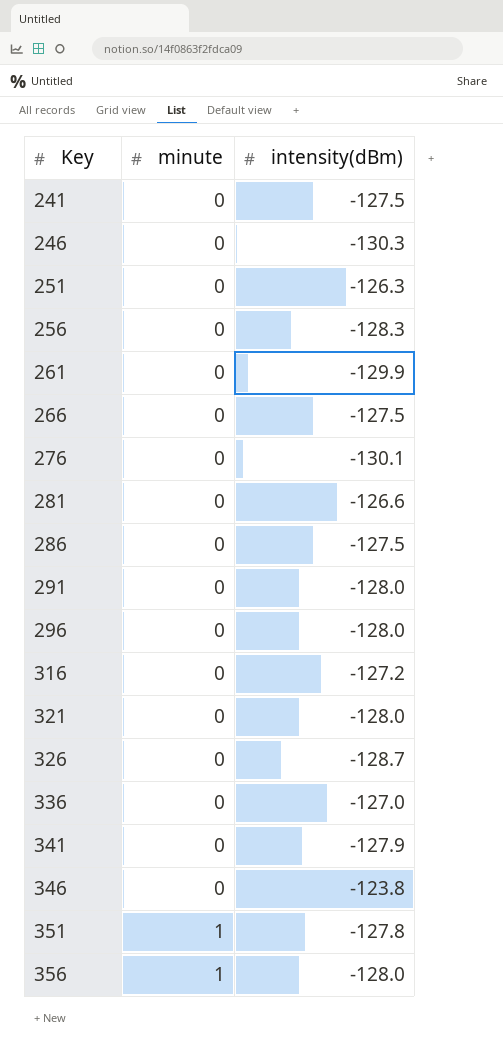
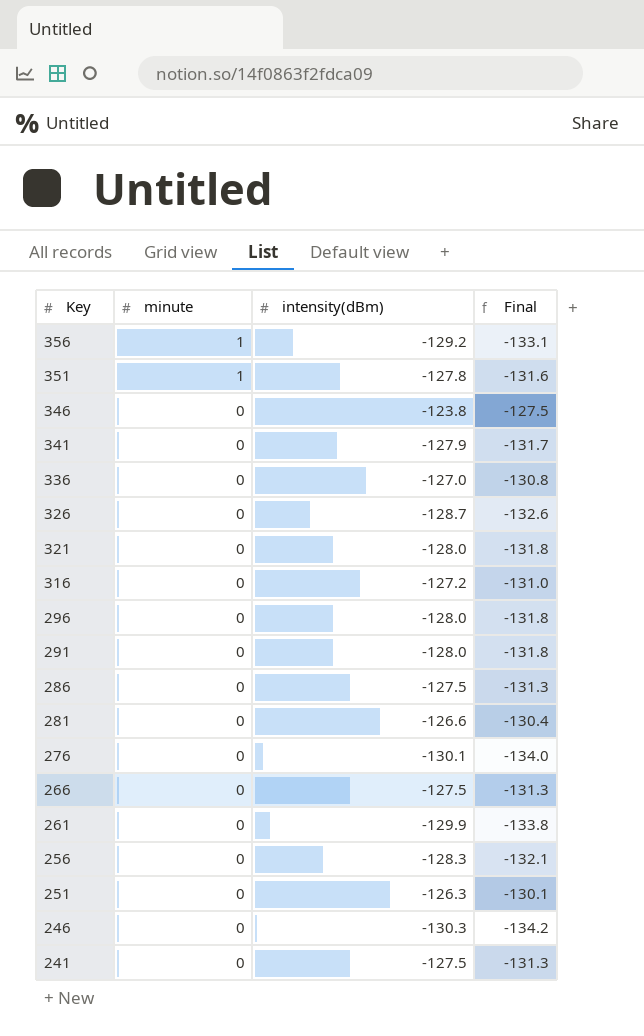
row order: Key ascending -> Key descending
column Final | formula: none -> [intensity(dBm)] * 1.03
356 | intensity(dBm): -128.0 -> -129.2

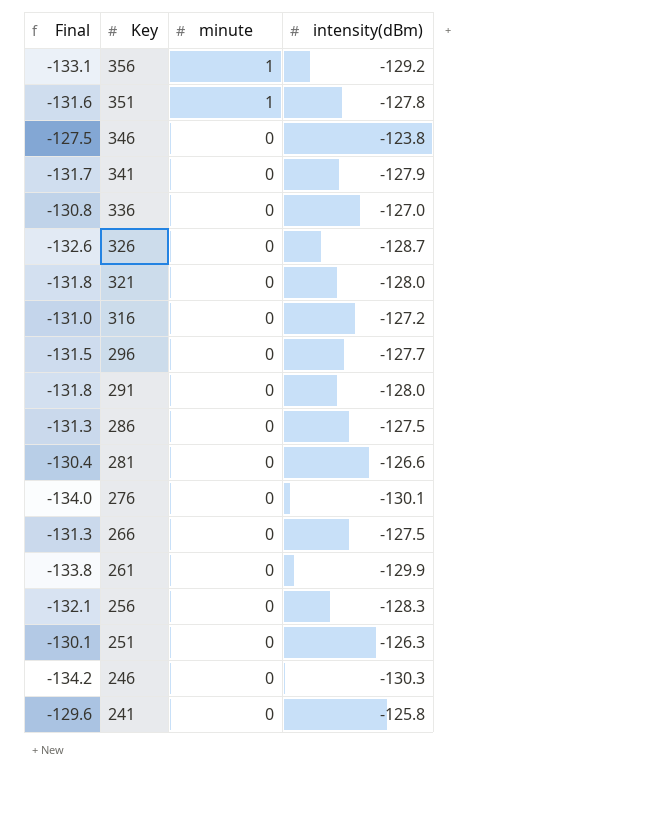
column Final | position: 4 -> 1
296 | Final: -131.8 -> -131.5
296 | intensity(dBm): -128.0 -> -127.7
241 | Final: -131.3 -> -129.6
241 | intensity(dBm): -127.5 -> -125.8

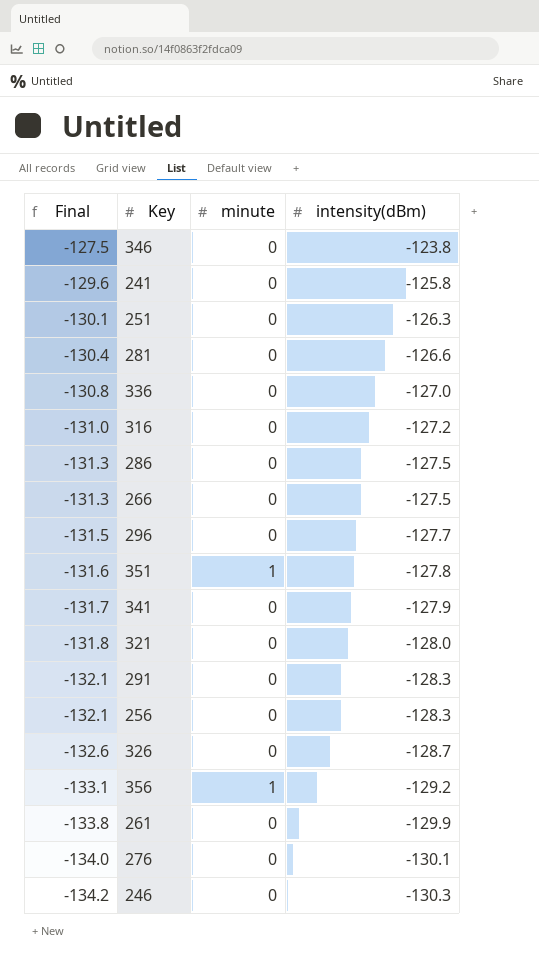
row order: Key descending -> Final descending
291 | Final: -131.8 -> -132.1
291 | intensity(dBm): -128.0 -> -128.3

